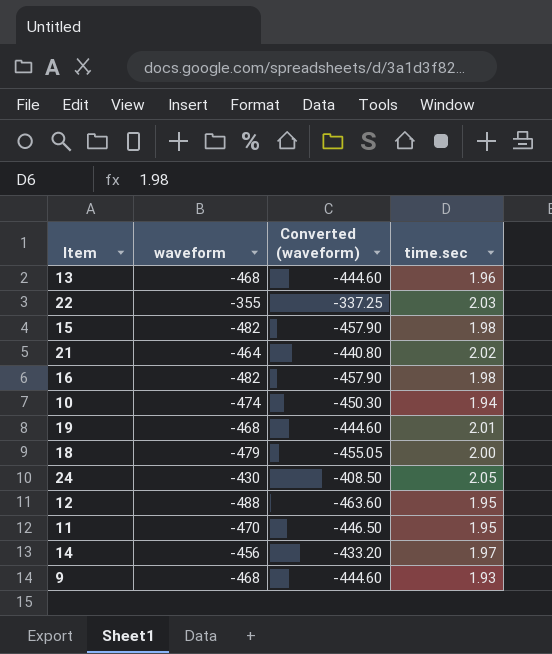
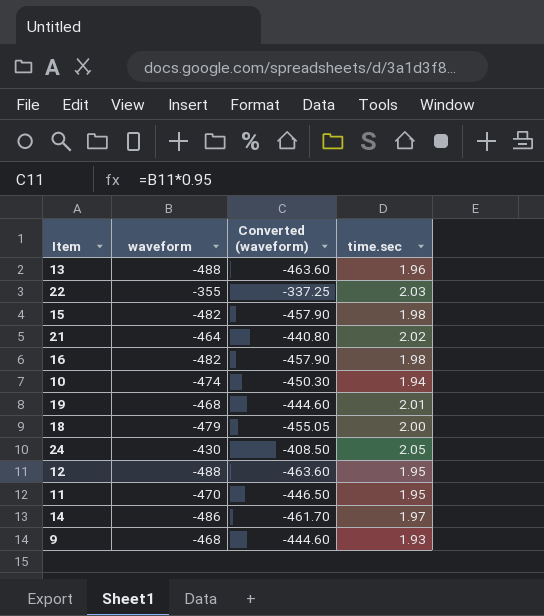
13 | waveform: -468 -> -488
13 | Converted (waveform): -444.60 -> -463.60
14 | waveform: -456 -> -486
14 | Converted (waveform): -433.20 -> -461.70

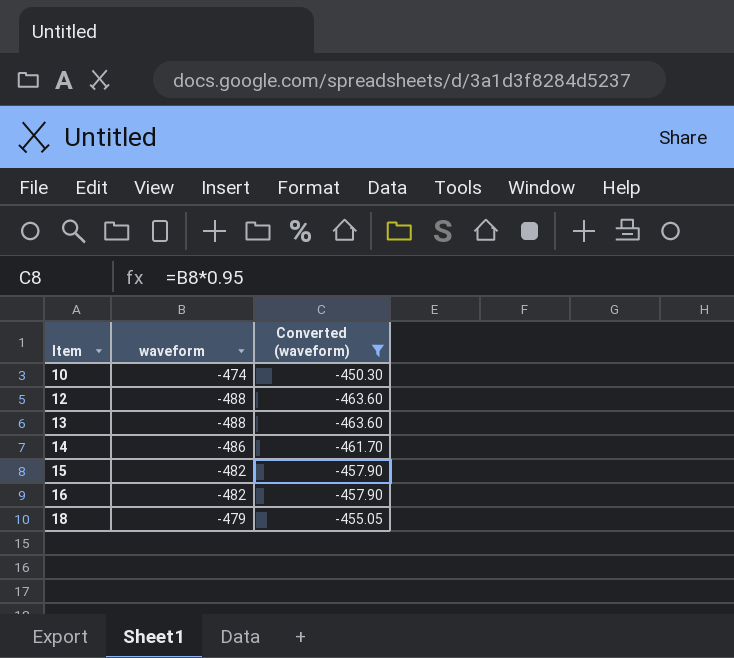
filter: none -> Converted (waveform) <= -450.30
row order: none -> Item ascending
column time.sec | position: 4 -> none

